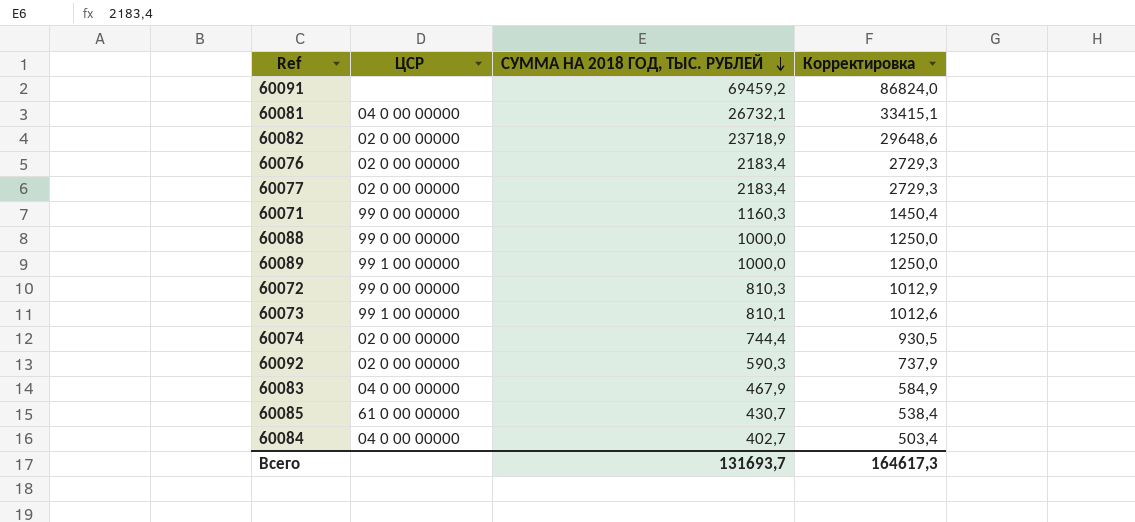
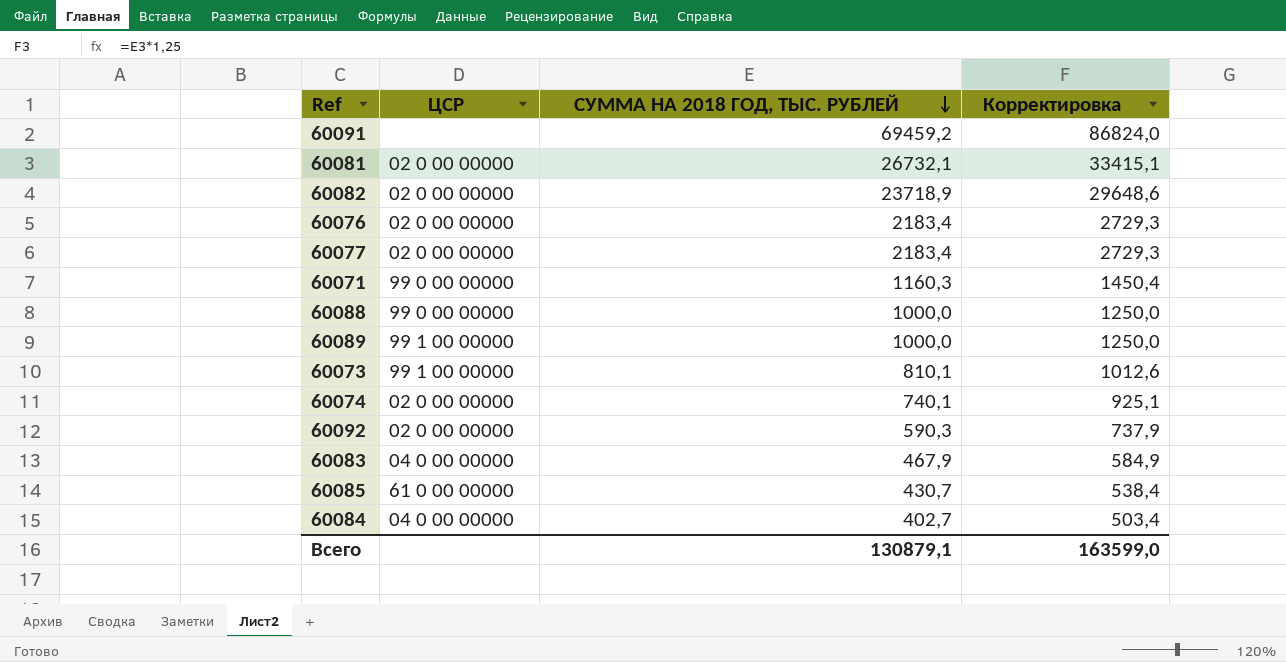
row 60072: 99 0 00 00000 | 810,3 | 1012,9 -> none
60081 | ЦСР: 04 0 00 00000 -> 02 0 00 00000
60074 | СУММА НА 2018 ГОД, ТЫС. РУБЛЕЙ: 744,4 -> 740,1
60074 | Корректировка: 930,5 -> 925,1
Всего | СУММА НА 2018 ГОД, ТЫС. РУБЛЕЙ: 131693,7 -> 130879,1
Всего | Корректировка: 164617,3 -> 163599,0

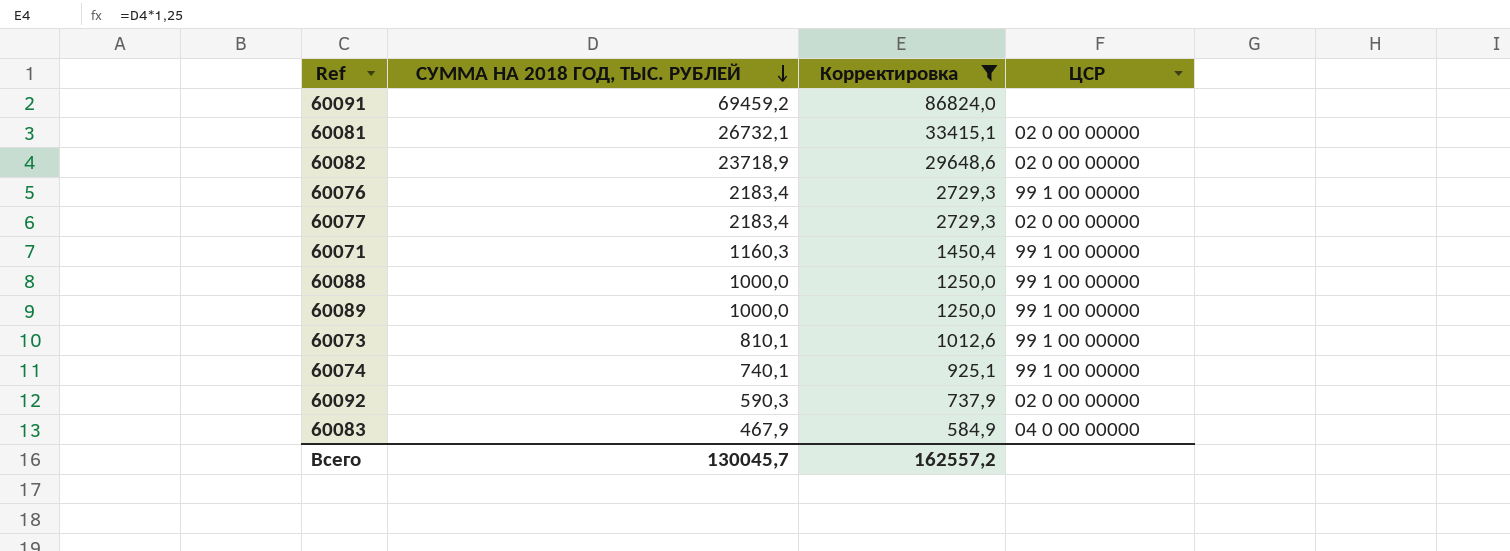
filter: none -> Корректировка >= 584,9
column ЦСР | position: 2 -> 4
60076 | ЦСР: 02 0 00 00000 -> 99 1 00 00000
60071 | ЦСР: 99 0 00 00000 -> 99 1 00 00000
60088 | ЦСР: 99 0 00 00000 -> 99 1 00 00000
60074 | ЦСР: 02 0 00 00000 -> 99 1 00 00000
Всего | СУММА НА 2018 ГОД, ТЫС. РУБЛЕЙ: 130879,1 -> 130045,7
Всего | Корректировка: 163599,0 -> 162557,2

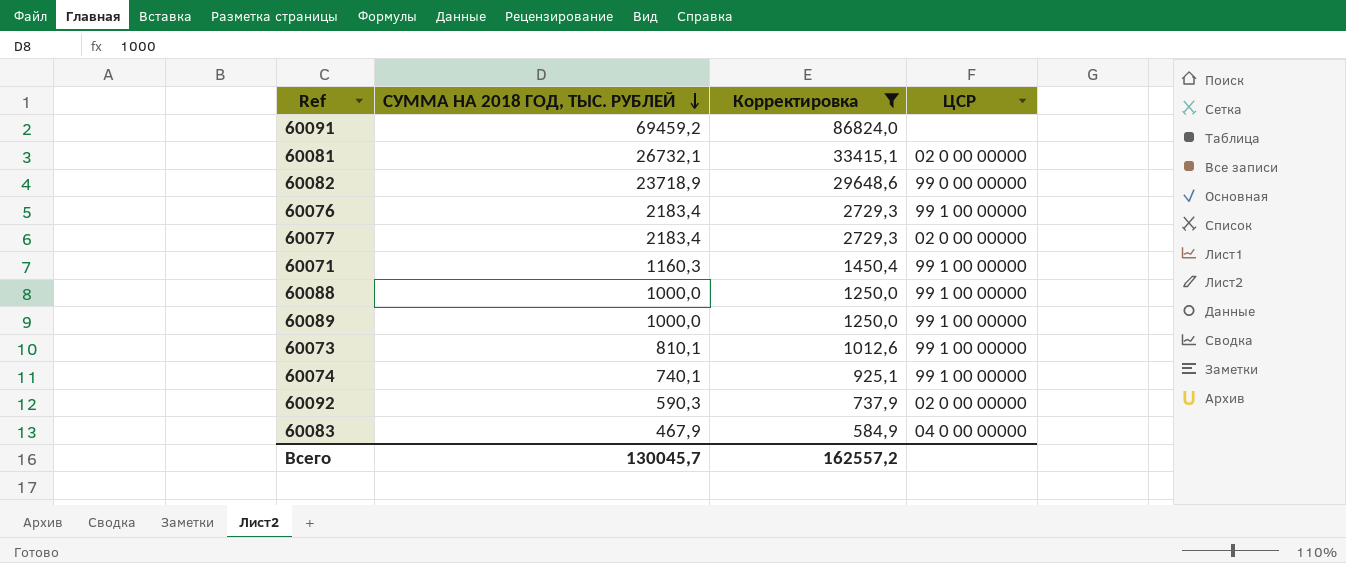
60082 | ЦСР: 02 0 00 00000 -> 99 0 00 00000

